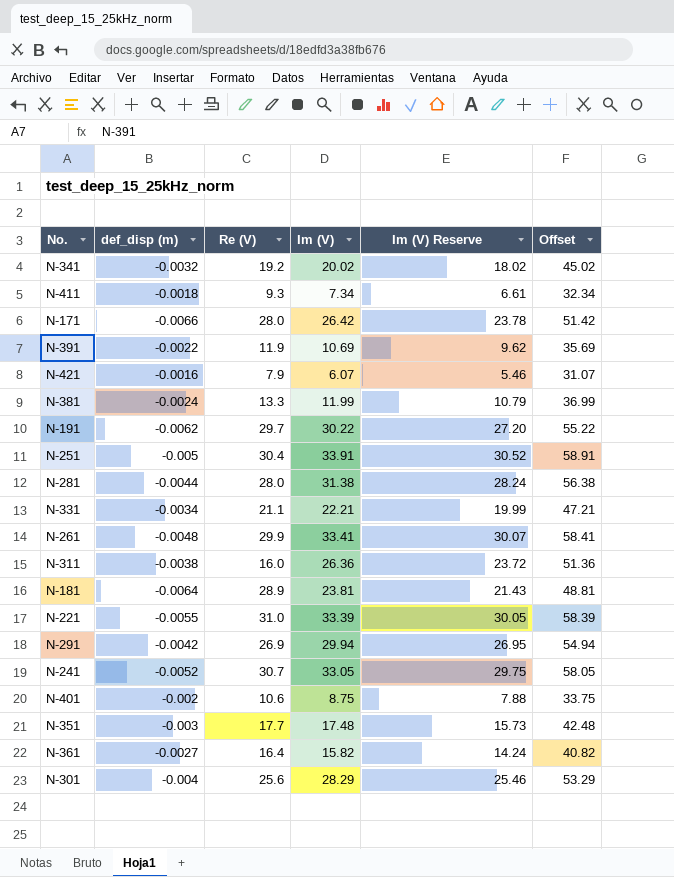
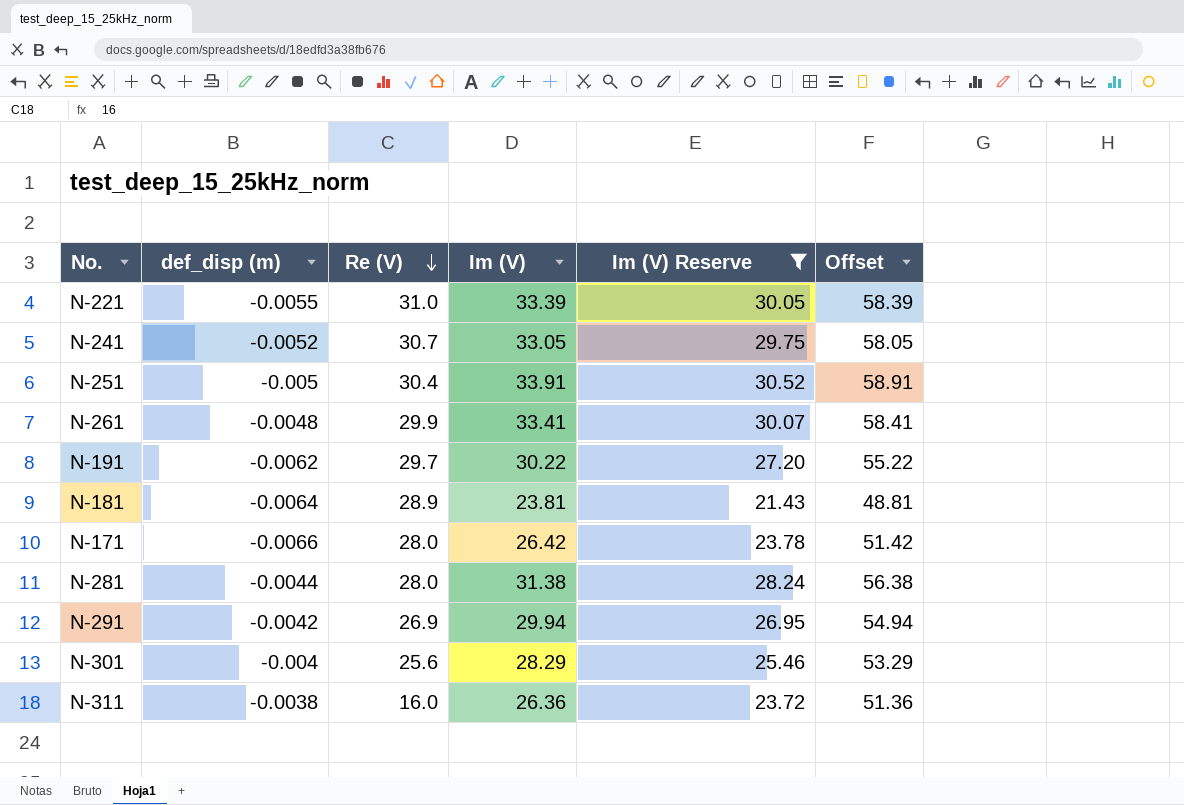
filter: none -> Im (V) Reserve >= 21.43
row order: none -> Re (V) descending

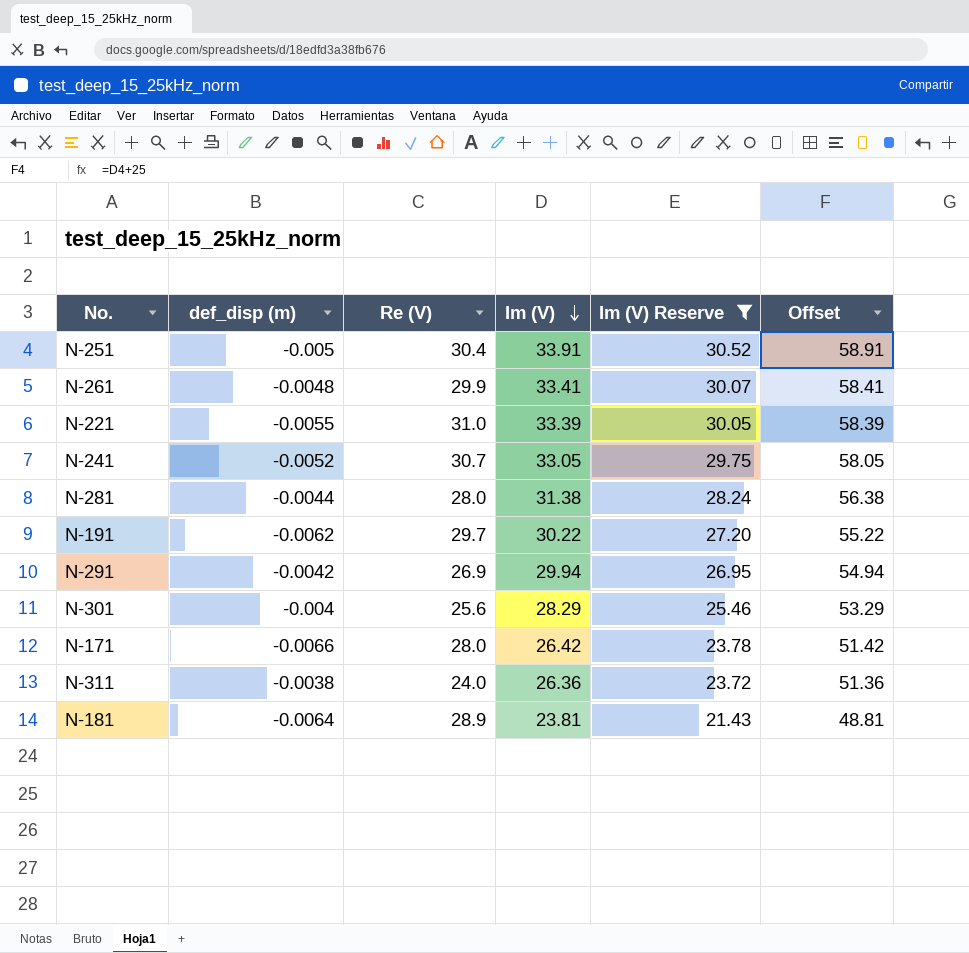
row order: Re (V) descending -> Im (V) descending
N-311 | Re (V): 16.0 -> 24.0

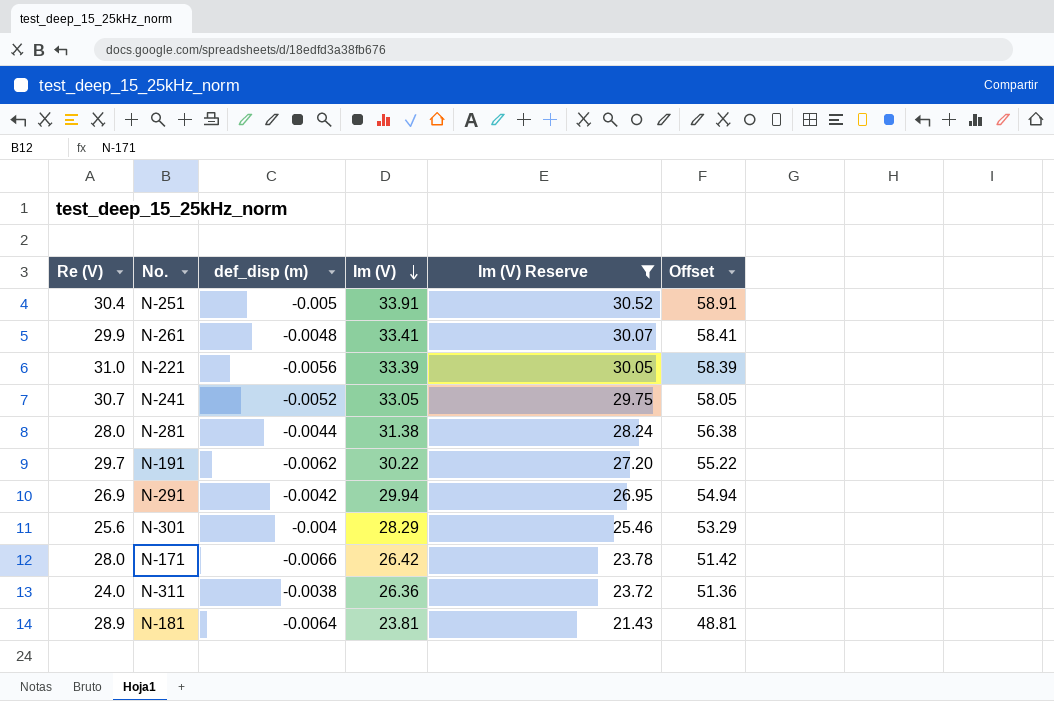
column Re (V) | position: 3 -> 1
N-221 | def_disp (m): -0.0055 -> -0.0056

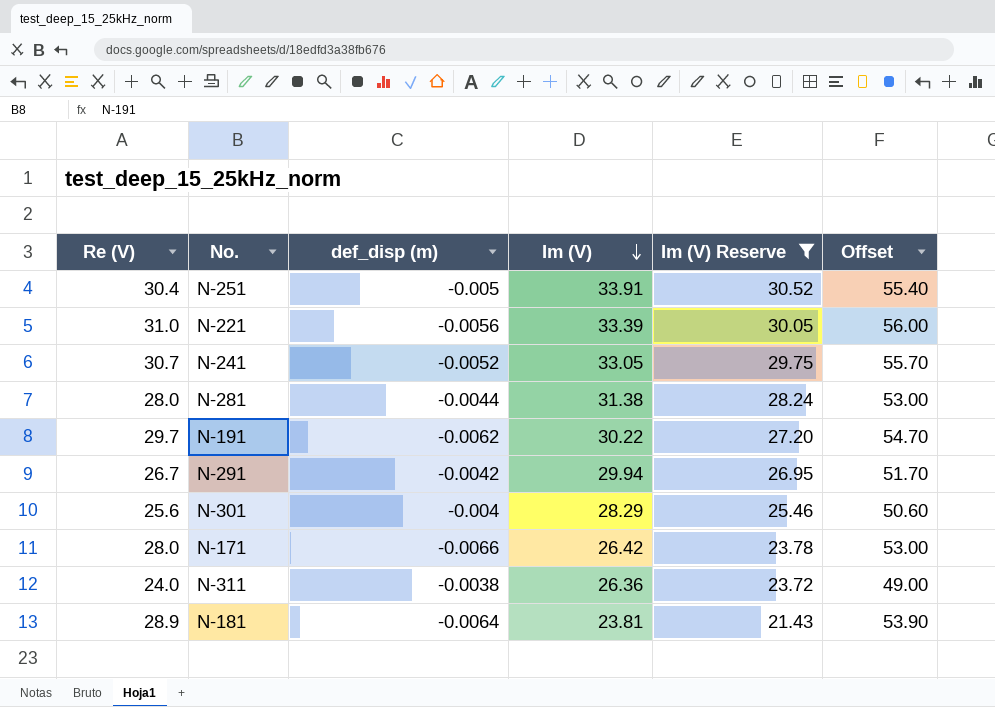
column Offset | formula: [Im (V)] + 25 -> [Re (V)] + 25
row N-261: 29.9 | -0.0048 | 33.41 | 30.07 | 58.41 -> none
N-291 | Re (V): 26.9 -> 26.7

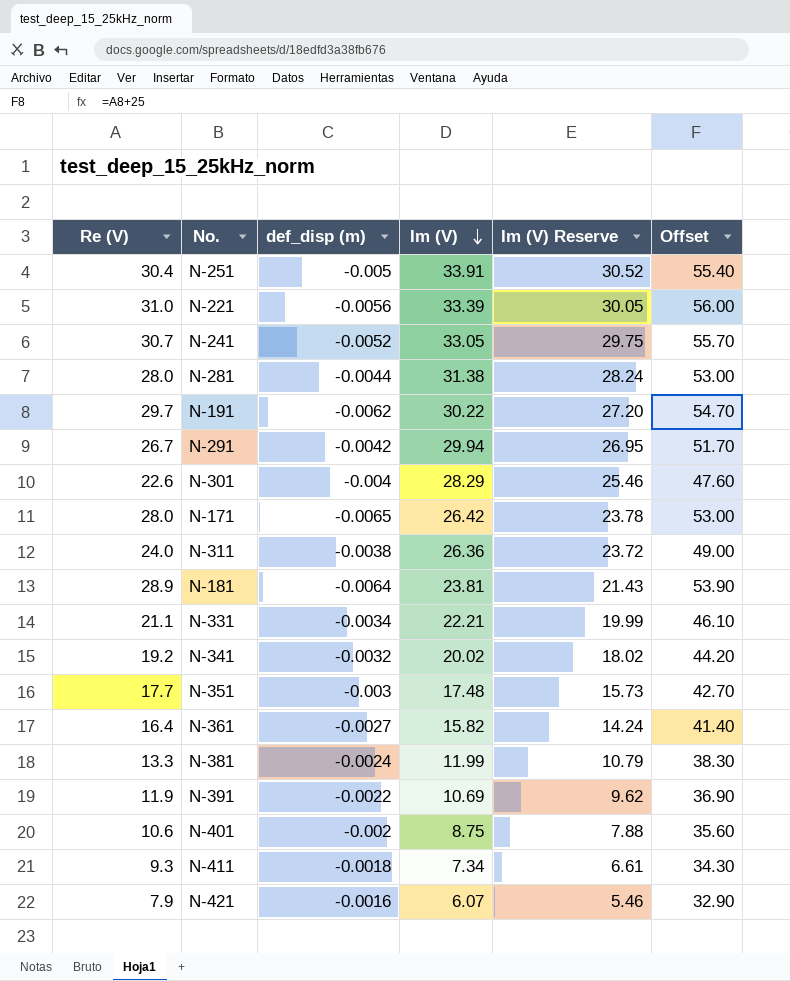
filter: Im (V) Reserve >= 21.43 -> none
N-301 | Re (V): 25.6 -> 22.6
N-301 | Offset: 50.60 -> 47.60
N-171 | def_disp (m): -0.0066 -> -0.0065

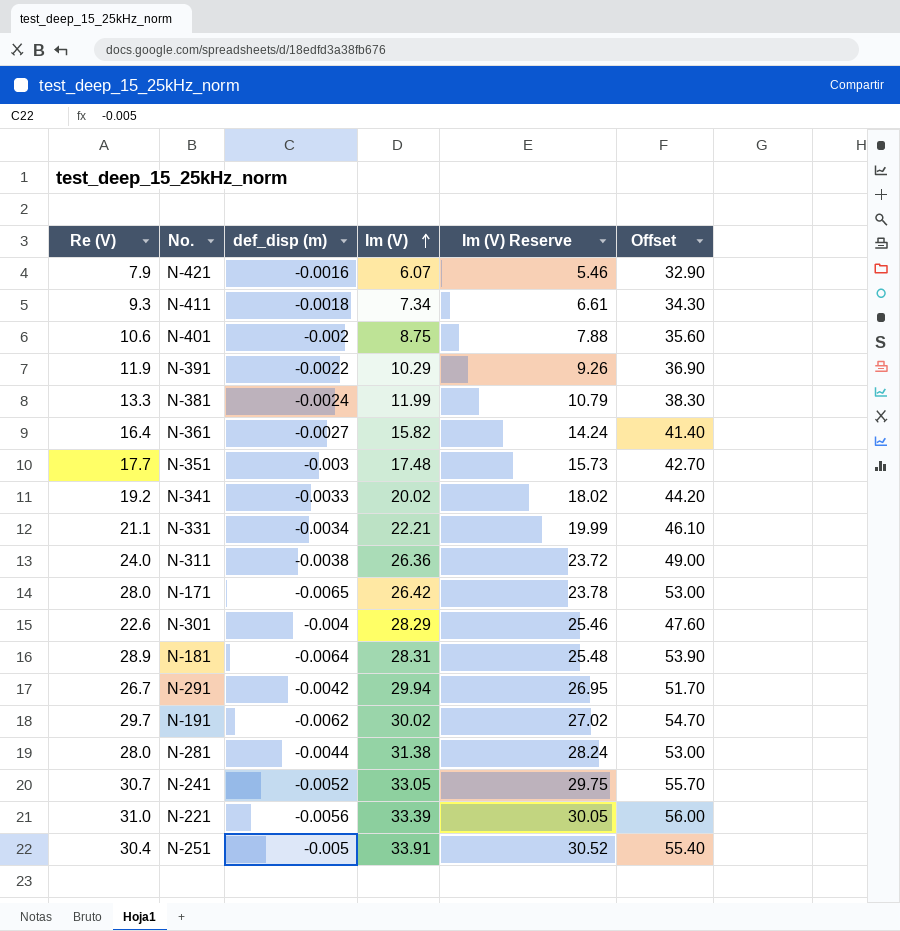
row order: Im (V) descending -> Im (V) ascending
N-391 | Im (V): 10.69 -> 10.29
N-391 | Im (V) Reserve: 9.62 -> 9.26
N-341 | def_disp (m): -0.0032 -> -0.0033
N-181 | Im (V): 23.81 -> 28.31
N-181 | Im (V) Reserve: 21.43 -> 25.48
N-191 | Im (V): 30.22 -> 30.02
N-191 | Im (V) Reserve: 27.20 -> 27.02

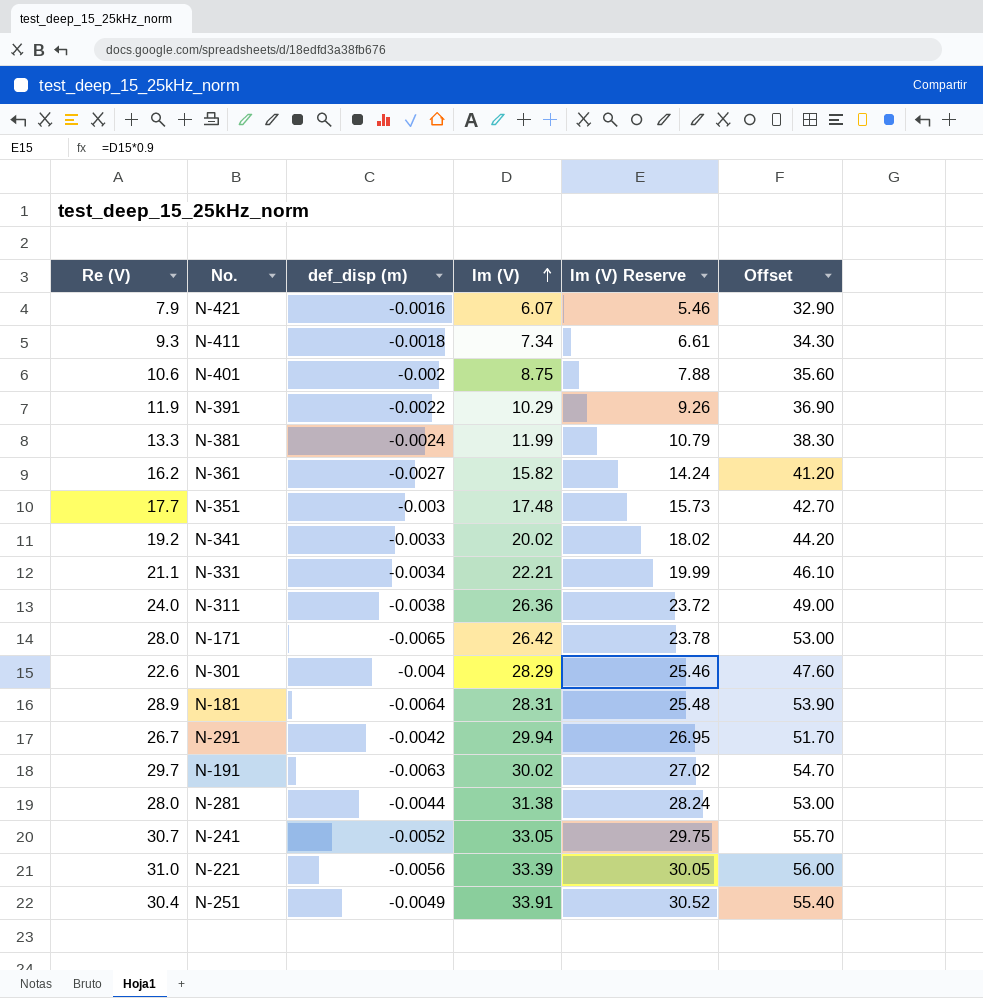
N-361 | Re (V): 16.4 -> 16.2
N-361 | Offset: 41.40 -> 41.20
N-191 | def_disp (m): -0.0062 -> -0.0063
N-251 | def_disp (m): -0.005 -> -0.0049

